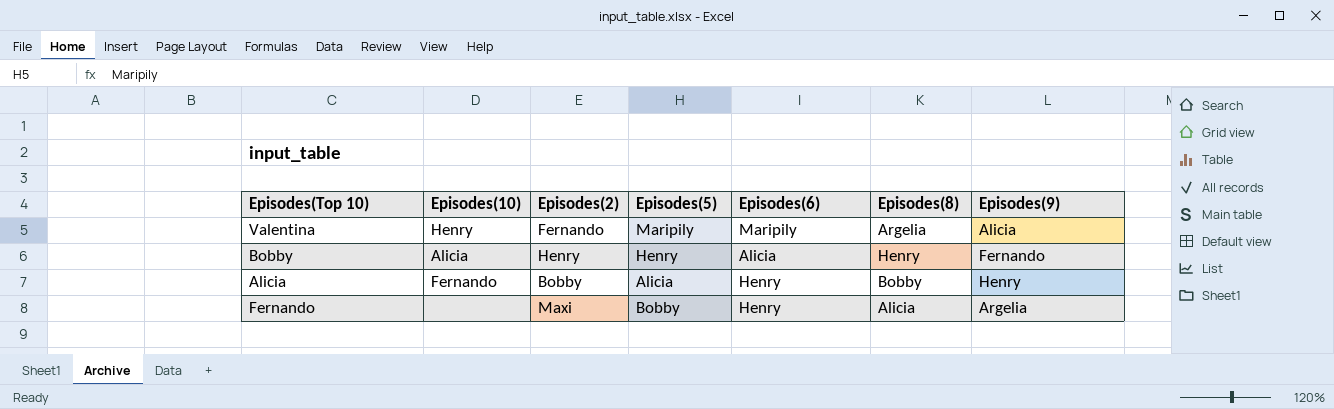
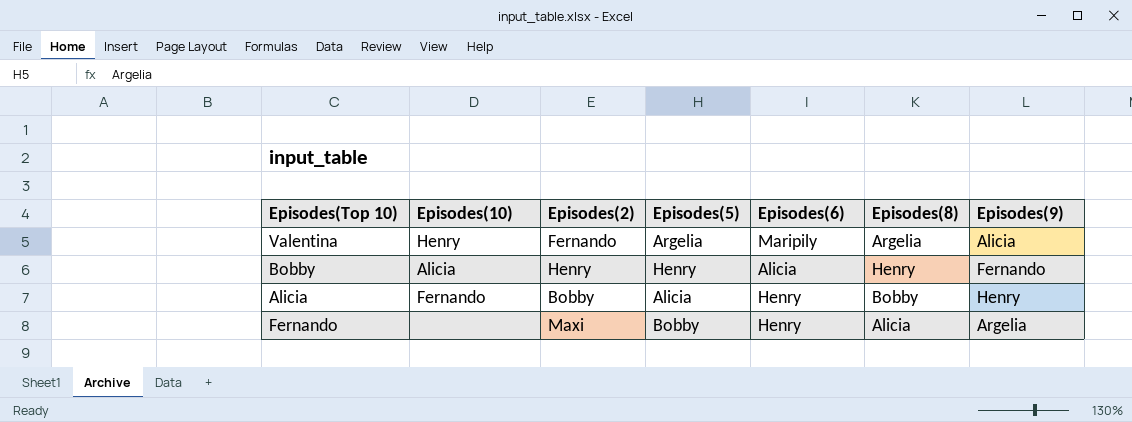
Valentina | Episodes(5): Maripily -> Argelia

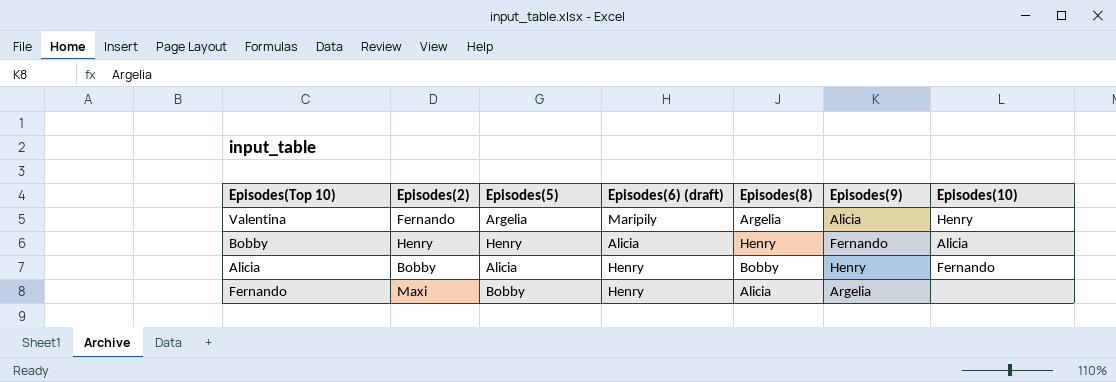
column name: Episodes(6) -> Episodes(6) (draft)
column Episodes(10) | position: 2 -> 7

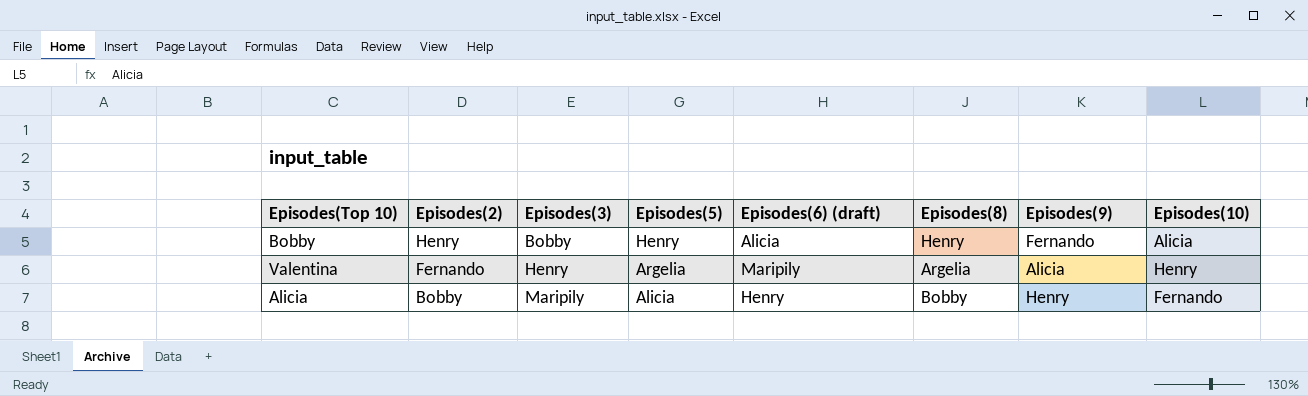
row order: none -> Episodes(2) descending
column Episodes(3) | position: none -> 3
row Fernando: Maxi | Bobby | Henry | Alicia | Argelia | none -> none

